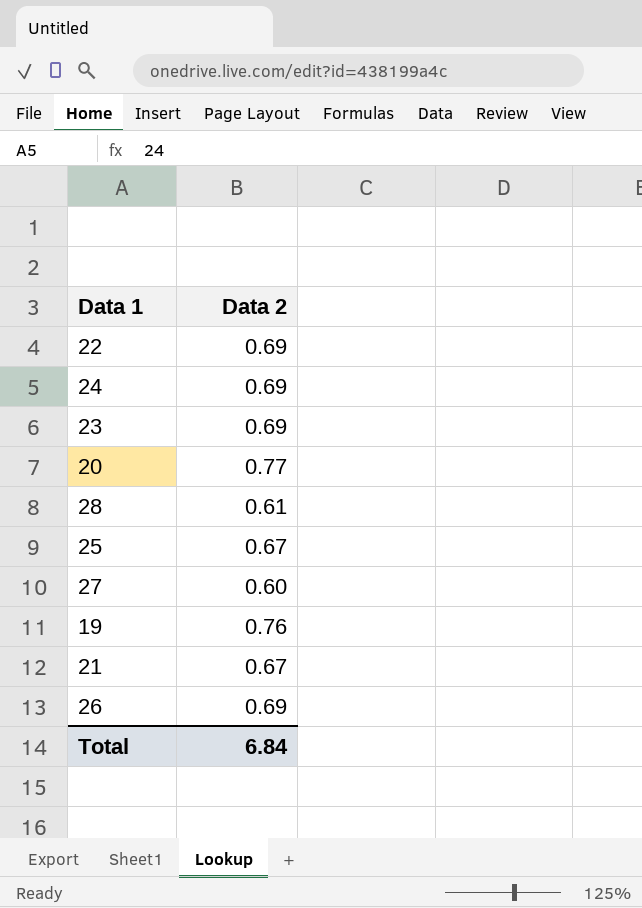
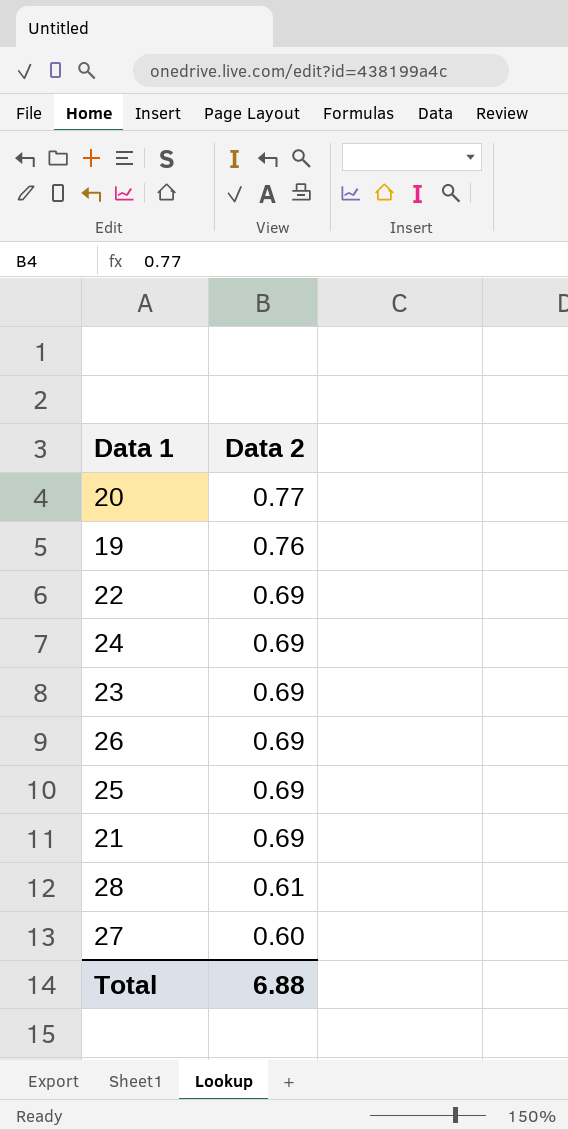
row order: none -> Data 2 descending
25 | Data 2: 0.67 -> 0.69
21 | Data 2: 0.67 -> 0.69
Total | Data 2: 6.84 -> 6.88

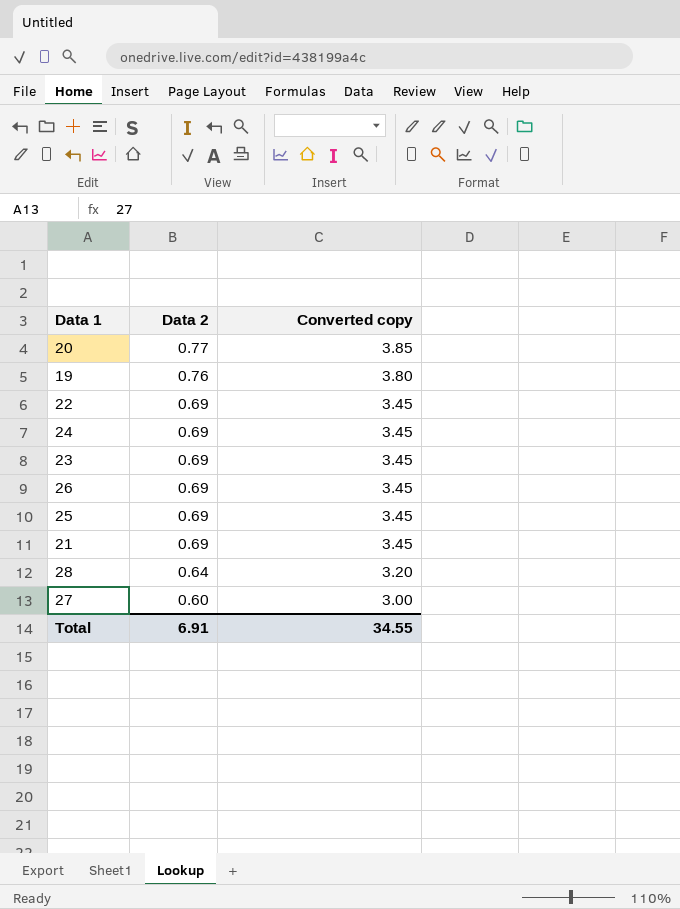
column Converted copy | formula: none -> [Data 2] * 5
28 | Data 2: 0.61 -> 0.64
Total | Data 2: 6.88 -> 6.91

